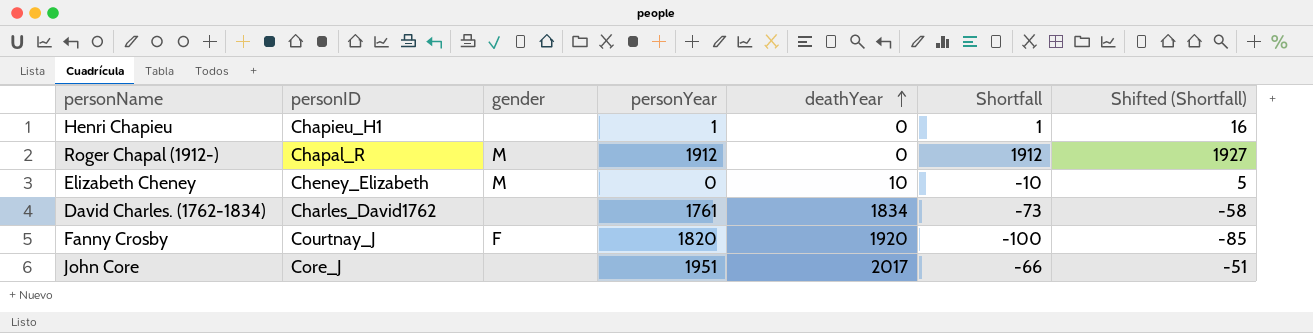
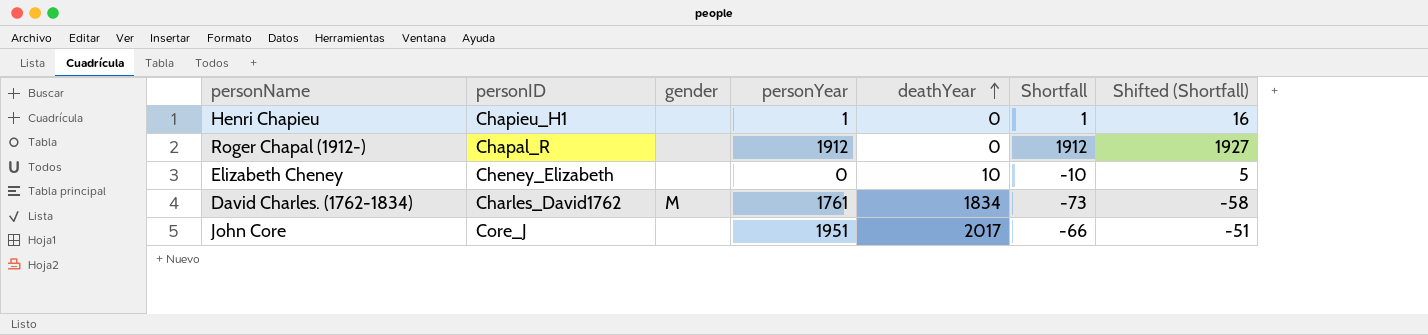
row Fanny Crosby: Courtnay_J | F | 1820 | 1920 | -100 | -85 -> none
Roger Chapal (1912-) | gender: M -> none
Elizabeth Cheney | gender: M -> none
David Charles. (1762-1834) | gender: none -> M

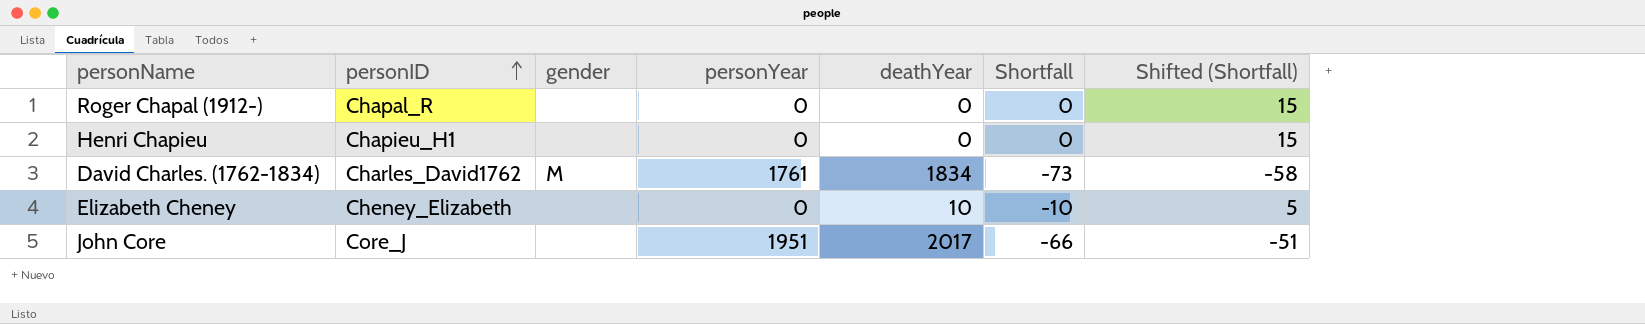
row order: deathYear ascending -> personID ascending
Roger Chapal (1912-) | personYear: 1912 -> 0
Roger Chapal (1912-) | Shortfall: 1912 -> 0
Roger Chapal (1912-) | Shifted (Shortfall): 1927 -> 15
Henri Chapieu | personYear: 1 -> 0
Henri Chapieu | Shortfall: 1 -> 0
Henri Chapieu | Shifted (Shortfall): 16 -> 15

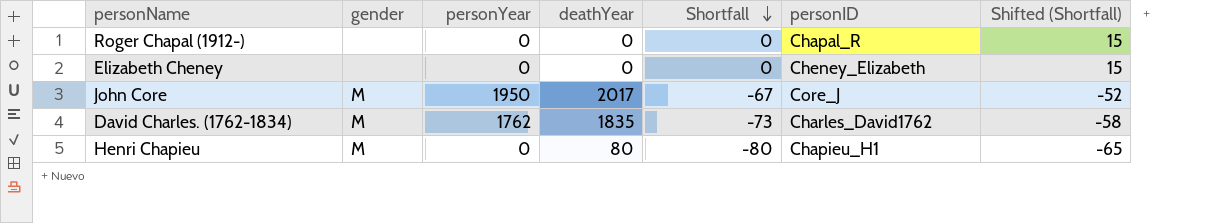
row order: personID ascending -> Shortfall descending
column personID | position: 2 -> 6
Elizabeth Cheney | deathYear: 10 -> 0
Elizabeth Cheney | Shortfall: -10 -> 0
Elizabeth Cheney | Shifted (Shortfall): 5 -> 15
John Core | gender: none -> M
John Core | personYear: 1951 -> 1950
John Core | Shortfall: -66 -> -67
John Core | Shifted (Shortfall): -51 -> -52
David Charles. (1762-1834) | personYear: 1761 -> 1762
David Charles. (1762-1834) | deathYear: 1834 -> 1835
Henri Chapieu | gender: none -> M
Henri Chapieu | deathYear: 0 -> 80
Henri Chapieu | Shortfall: 0 -> -80
Henri Chapieu | Shifted (Shortfall): 15 -> -65

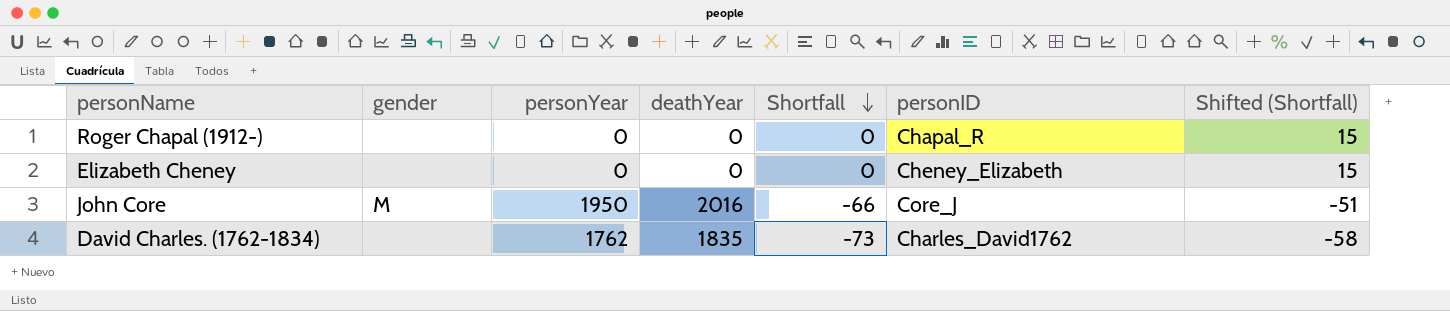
row Henri Chapieu: M | 0 | 80 | -80 | Chapieu_H1 | -65 -> none
John Core | deathYear: 2017 -> 2016
John Core | Shortfall: -67 -> -66
John Core | Shifted (Shortfall): -52 -> -51
David Charles. (1762-1834) | gender: M -> none

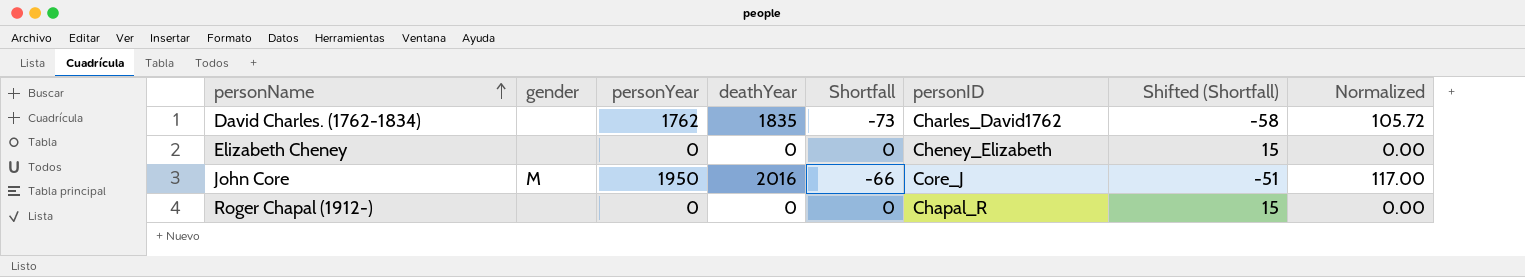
row order: Shortfall descending -> personName ascending
column Normalized | formula: none -> [personYear] * 0.06

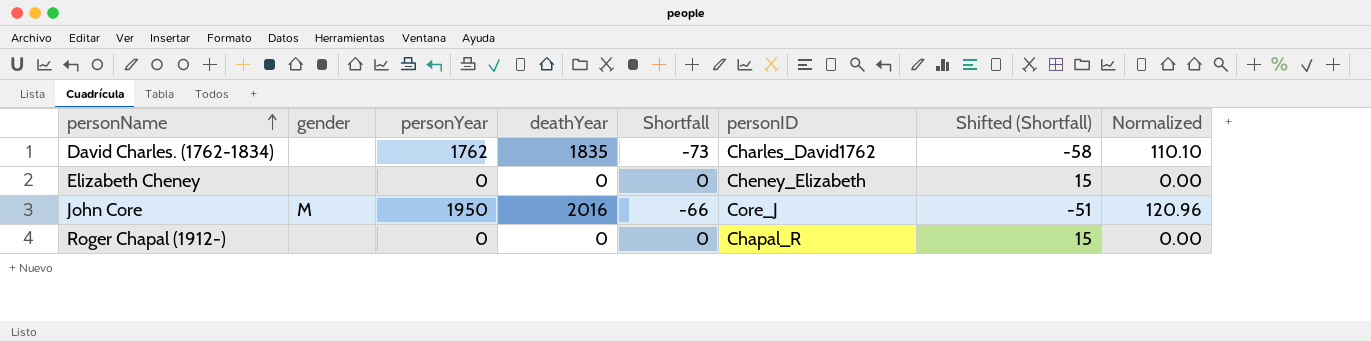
column Normalized | formula: [personYear] * 0.06 -> [deathYear] * 0.06

